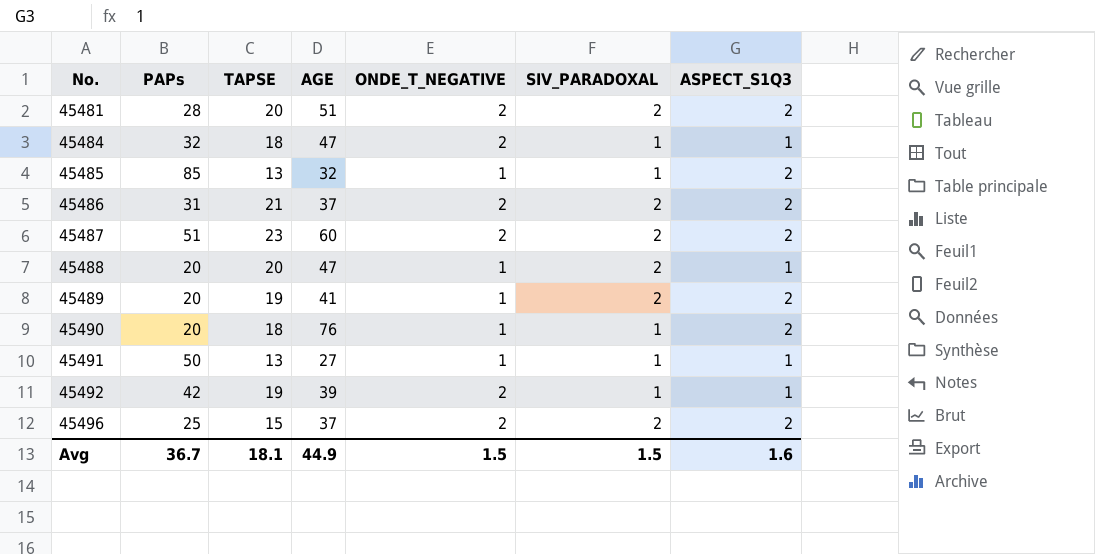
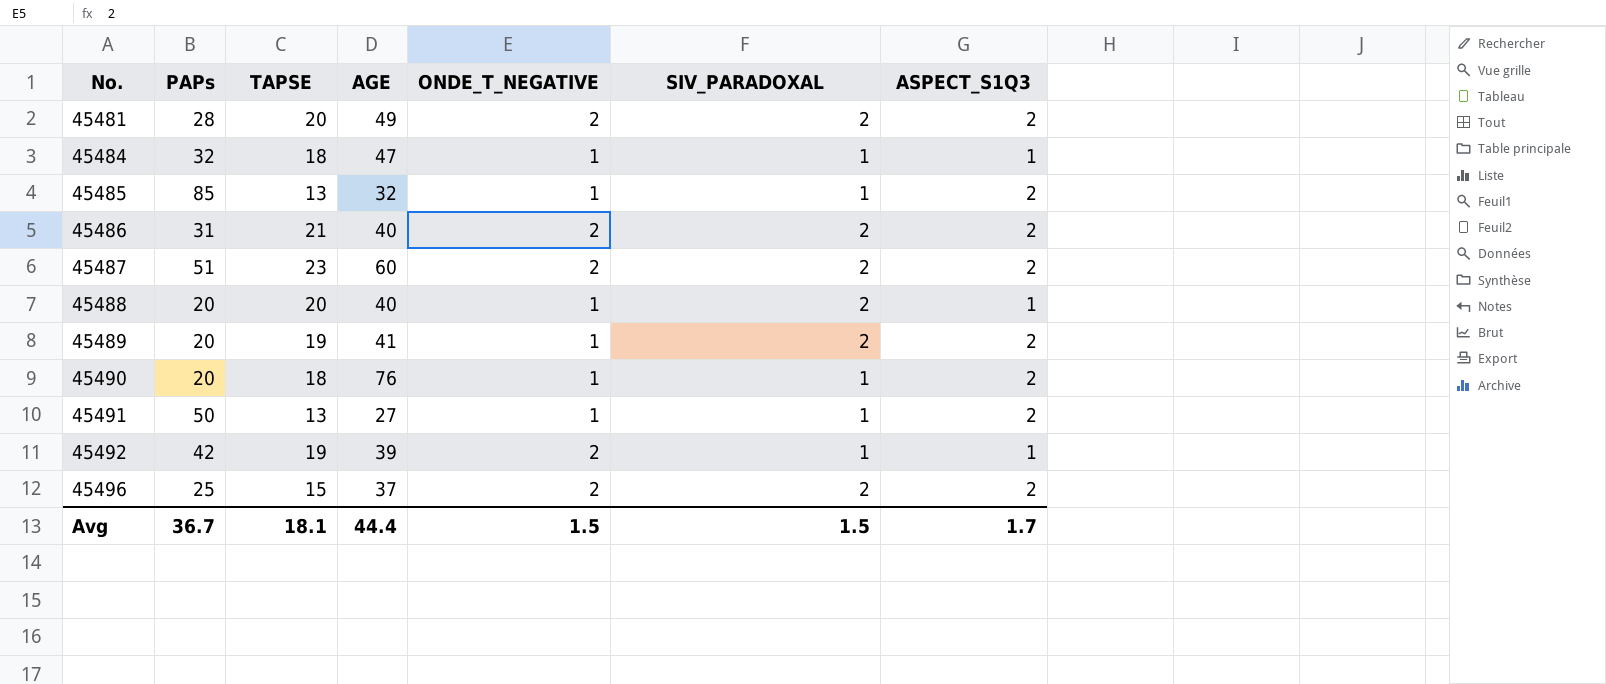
45481 | AGE: 51 -> 49
45484 | ONDE_T_NEGATIVE: 2 -> 1
45486 | AGE: 37 -> 40
45488 | AGE: 47 -> 40
45491 | ASPECT_S1Q3: 1 -> 2
Avg | AGE: 44.9 -> 44.4
Avg | ASPECT_S1Q3: 1.6 -> 1.7

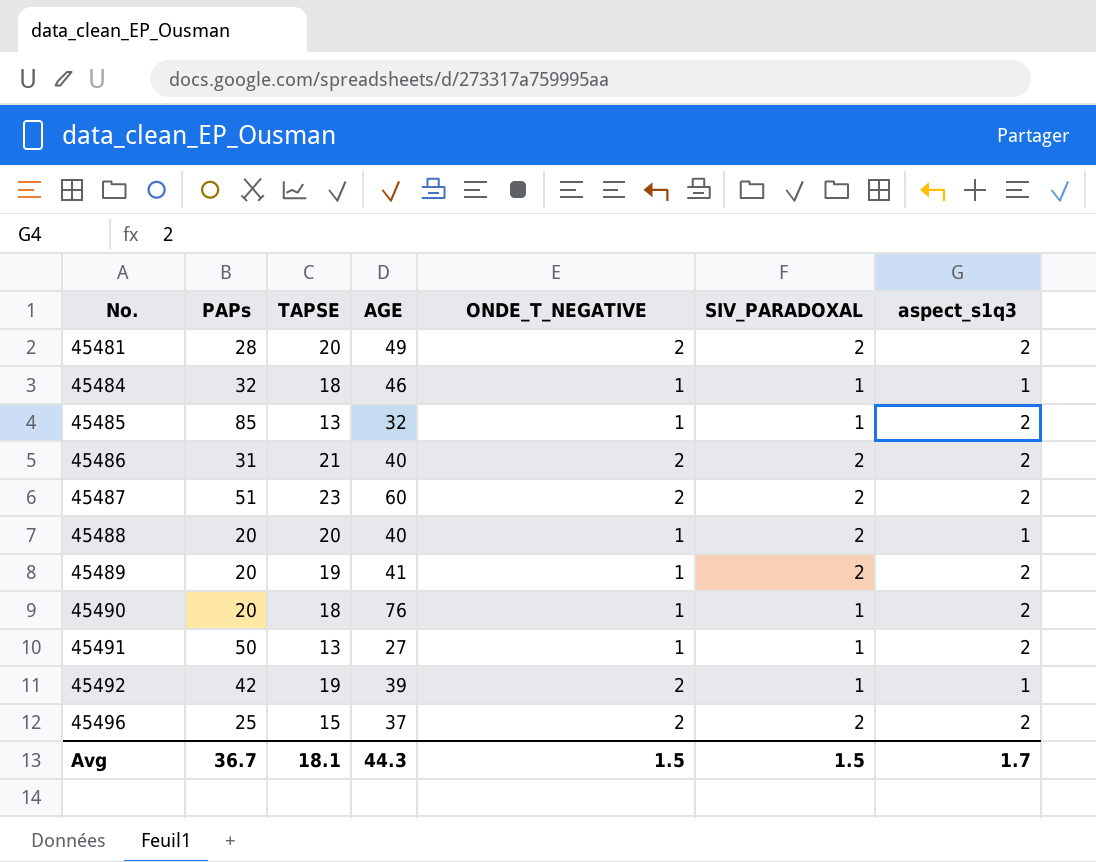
column name: ASPECT_S1Q3 -> aspect_s1q3
45484 | AGE: 47 -> 46
Avg | AGE: 44.4 -> 44.3

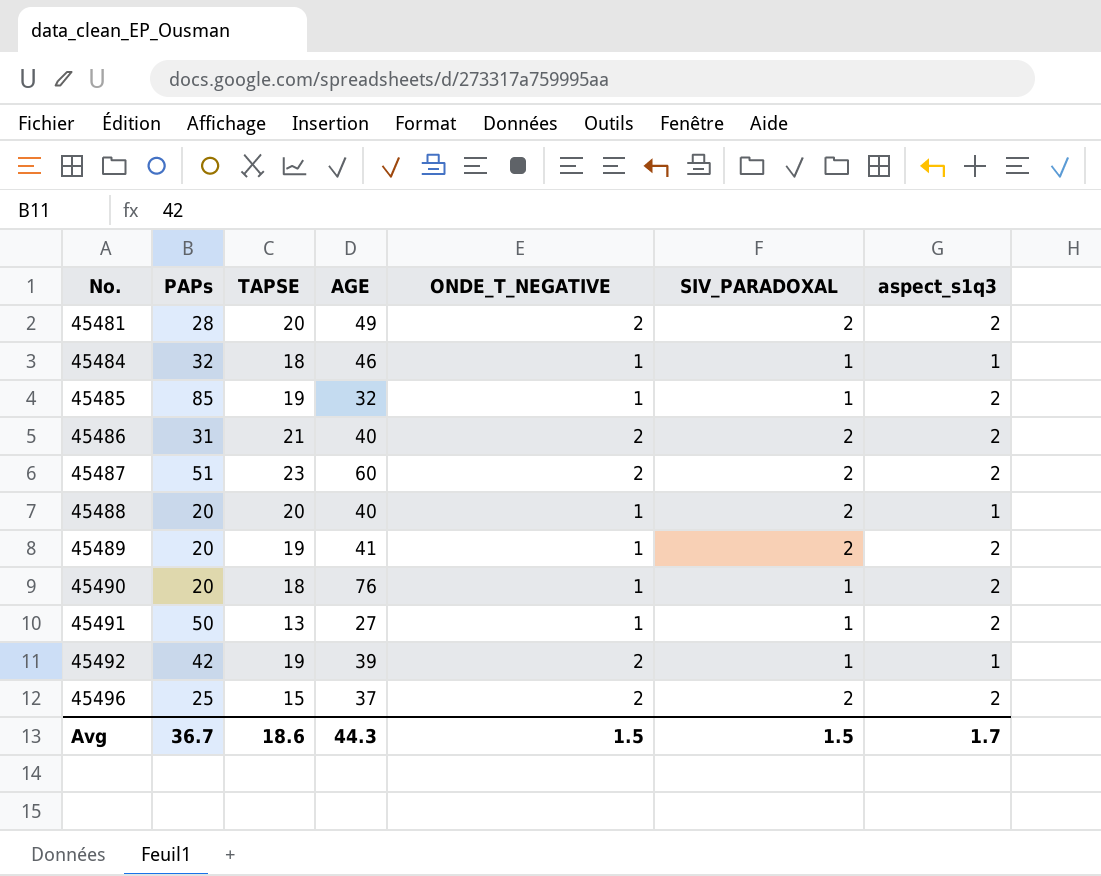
45485 | TAPSE: 13 -> 19
Avg | TAPSE: 18.1 -> 18.6

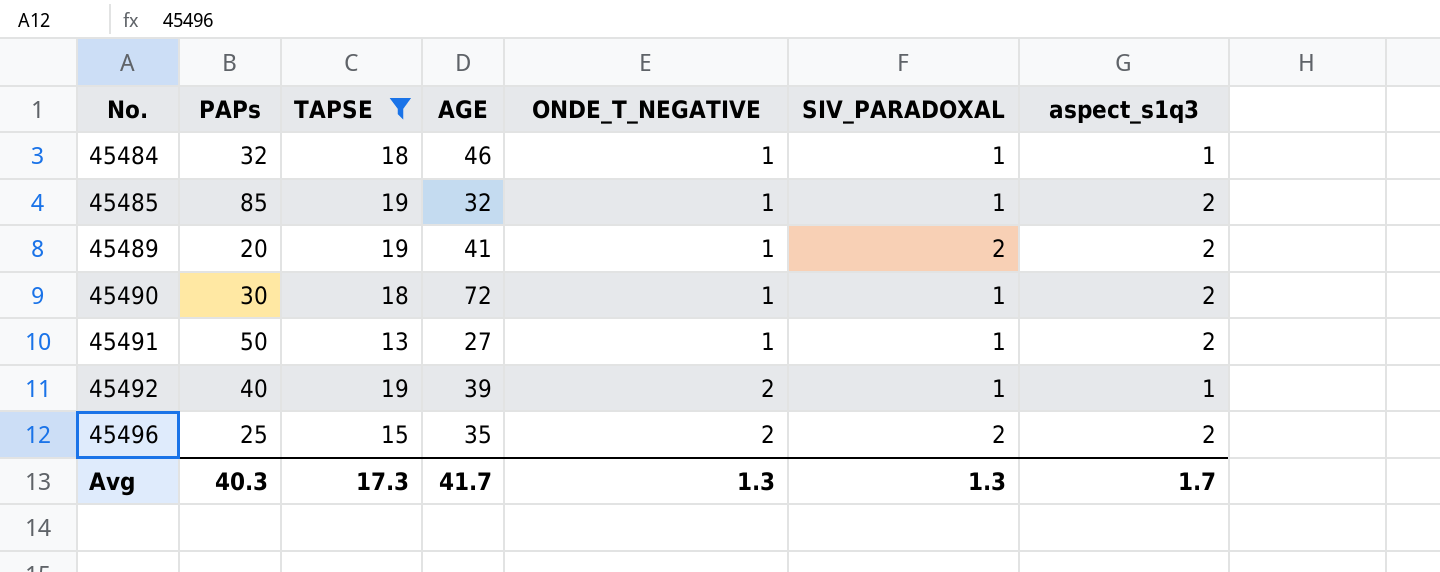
filter: none -> TAPSE <= 19
45490 | PAPs: 20 -> 30
45490 | AGE: 76 -> 72
45492 | PAPs: 42 -> 40
45496 | AGE: 37 -> 35
Avg | PAPs: 36.7 -> 40.3
Avg | TAPSE: 18.6 -> 17.3
Avg | AGE: 44.3 -> 41.7
Avg | ONDE_T_NEGATIVE: 1.5 -> 1.3
Avg | SIV_PARADOXAL: 1.5 -> 1.3

